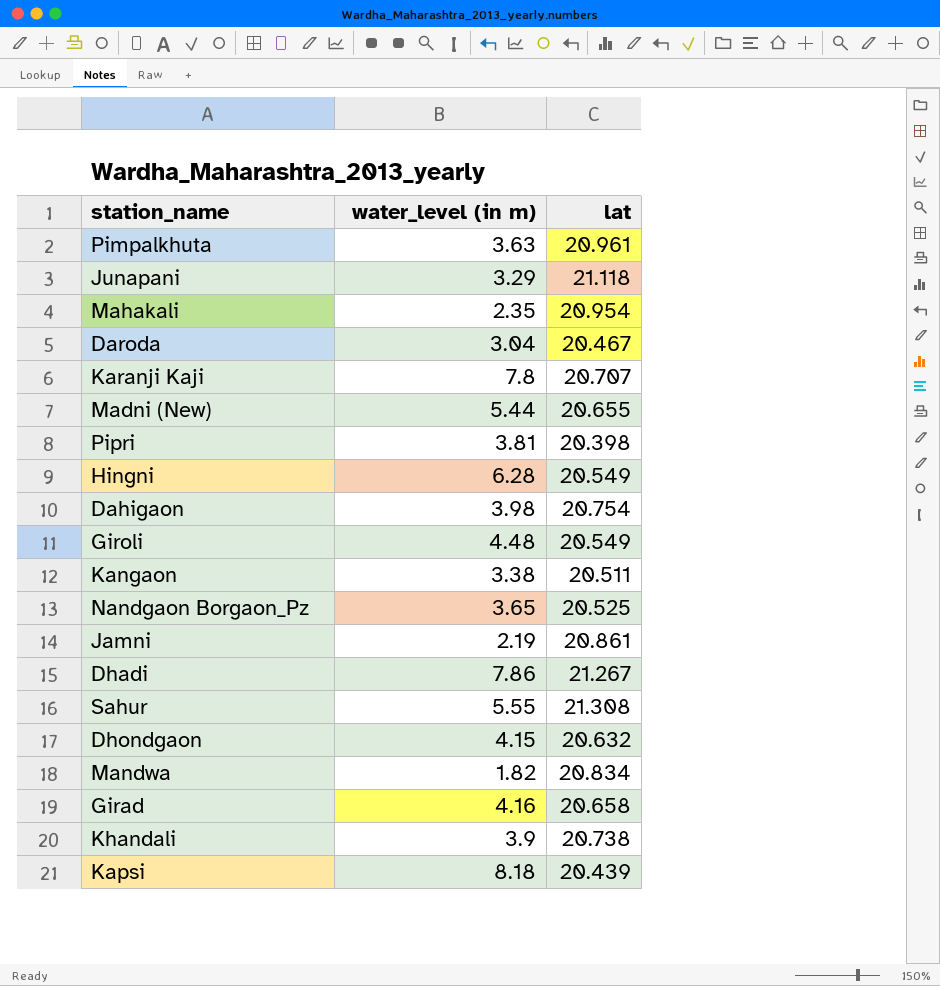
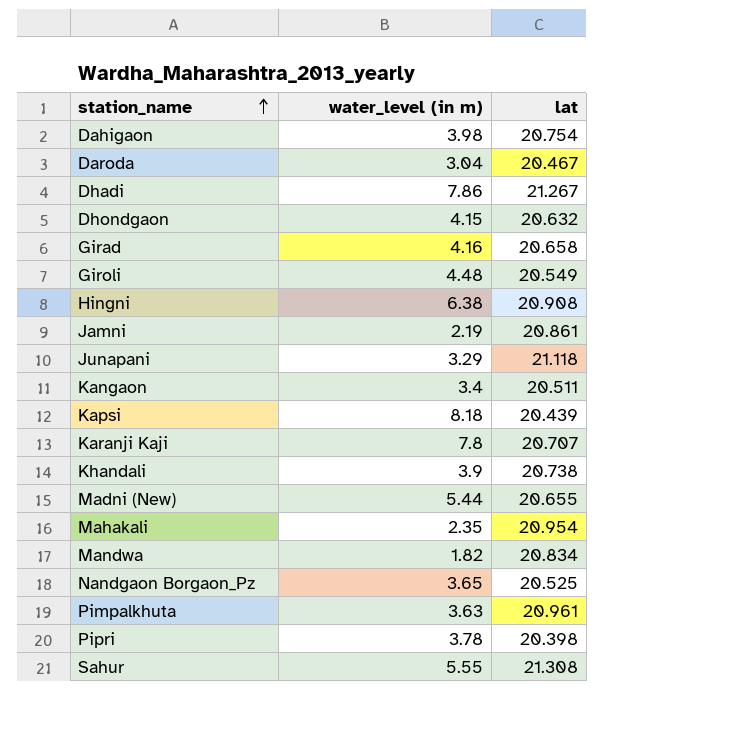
row order: none -> station_name ascending
Hingni | water_level (in m): 6.28 -> 6.38
Hingni | lat: 20.549 -> 20.908
Kangaon | water_level (in m): 3.38 -> 3.4
Pipri | water_level (in m): 3.81 -> 3.78

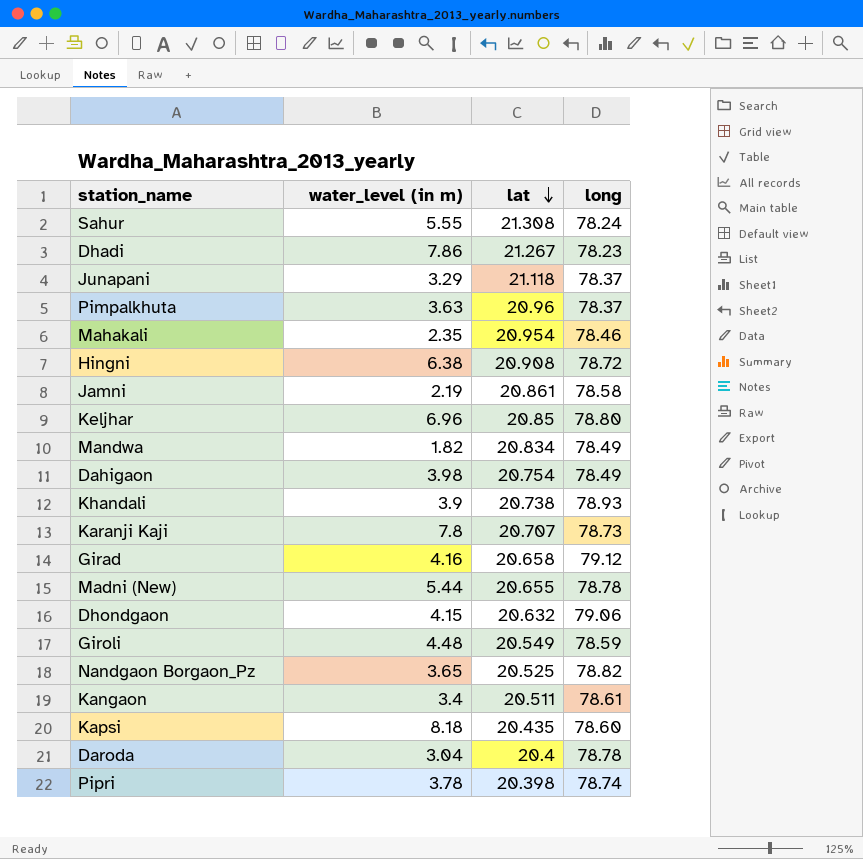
row order: station_name ascending -> lat descending
column long | position: none -> 4
Pimpalkhuta | lat: 20.961 -> 20.96
row Keljhar: none -> 6.96 | 20.85 | 78.80
Kapsi | lat: 20.439 -> 20.435
Daroda | lat: 20.467 -> 20.4

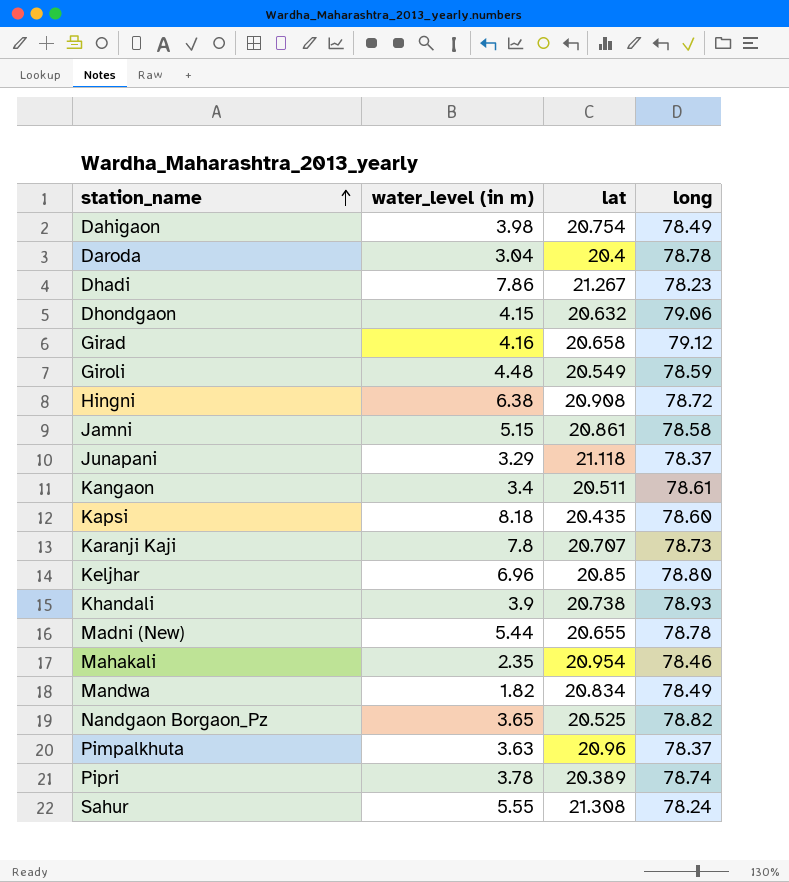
row order: lat descending -> station_name ascending
Jamni | water_level (in m): 2.19 -> 5.15
Pipri | lat: 20.398 -> 20.389

